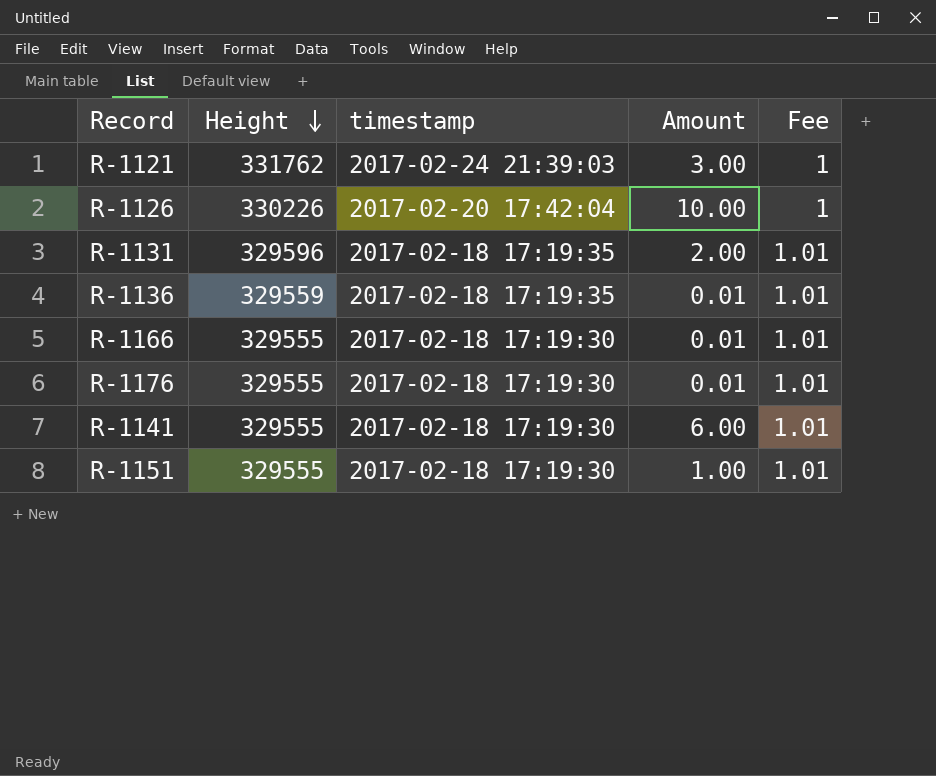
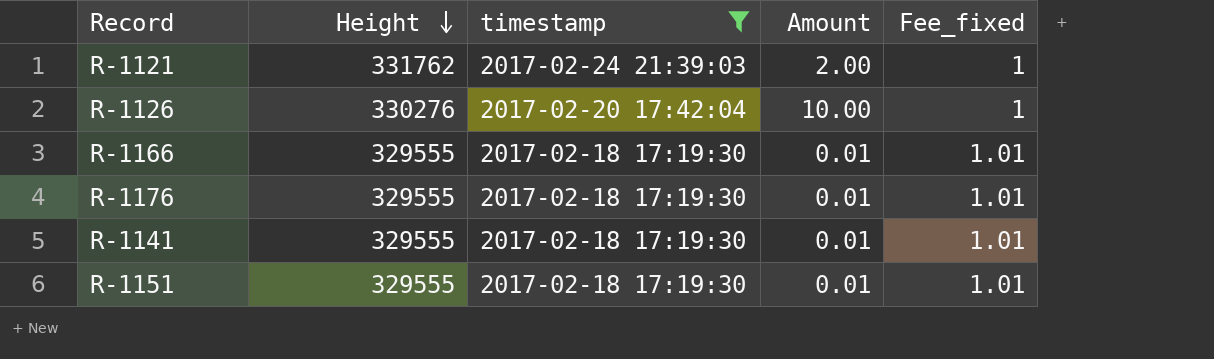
filter: none -> timestamp != 2017-02-18 17:19:35
column name: Fee -> Fee_fixed
R-1121 | Amount: 3.00 -> 2.00
R-1126 | Height: 330226 -> 330276
R-1141 | Amount: 6.00 -> 0.01
R-1151 | Amount: 1.00 -> 0.01

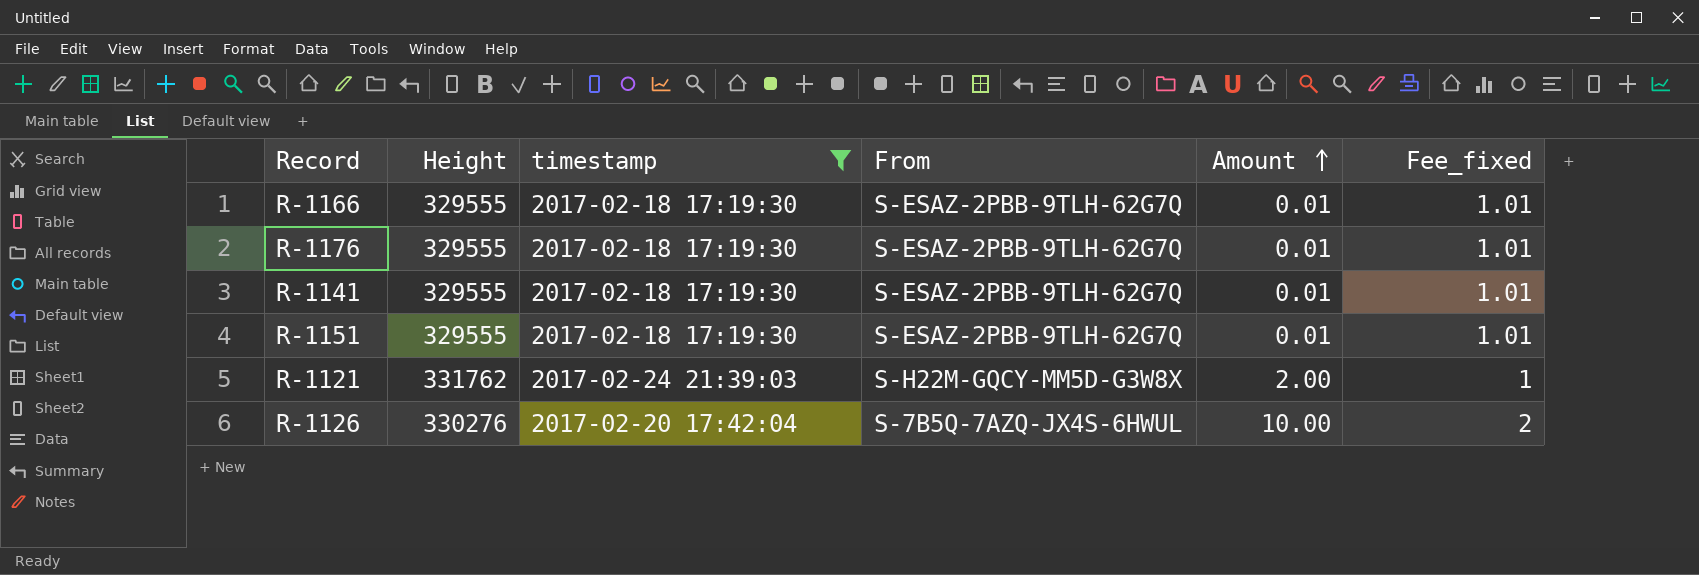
row order: Height descending -> Amount ascending
column From | position: none -> 4
R-1126 | Fee_fixed: 1 -> 2

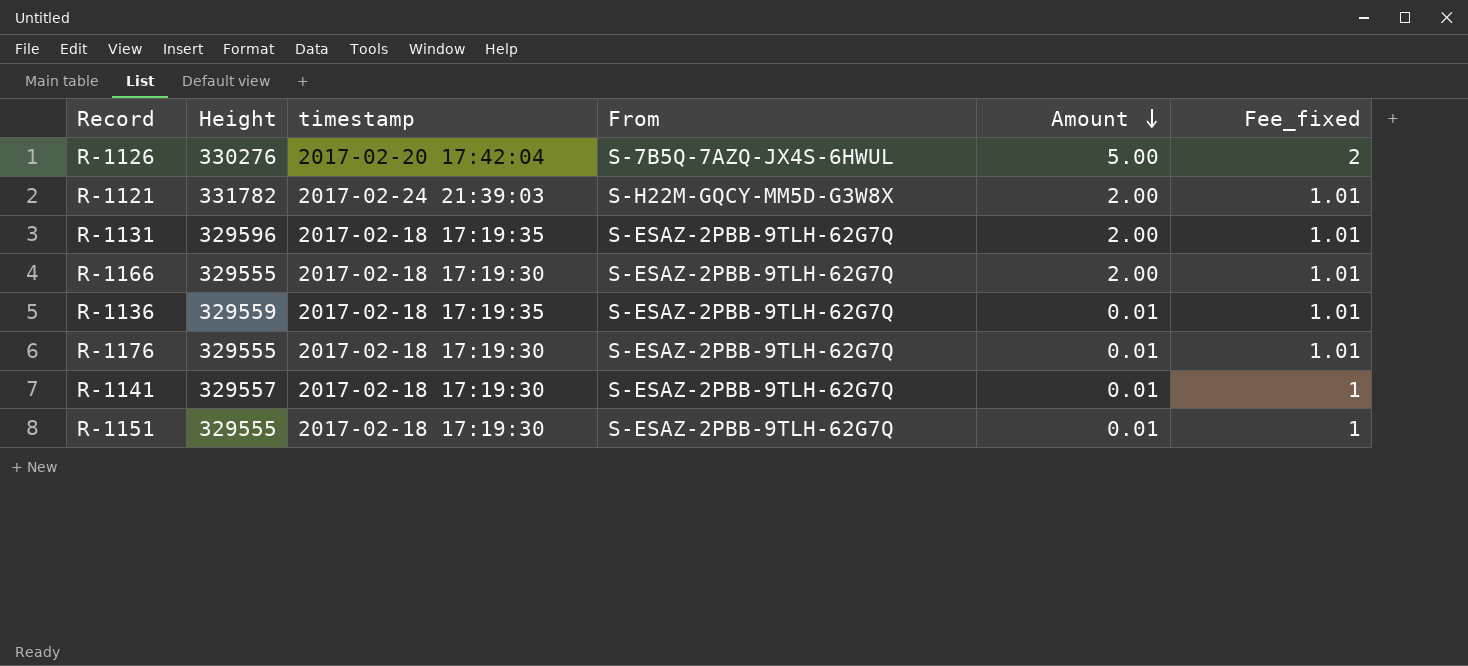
filter: timestamp != 2017-02-18 17:19:35 -> none
row order: Amount ascending -> Amount descending
R-1126 | Amount: 10.00 -> 5.00
R-1121 | Height: 331762 -> 331782
R-1121 | Fee_fixed: 1 -> 1.01
R-1166 | Amount: 0.01 -> 2.00
R-1141 | Height: 329555 -> 329557
R-1141 | Fee_fixed: 1.01 -> 1
R-1151 | Fee_fixed: 1.01 -> 1

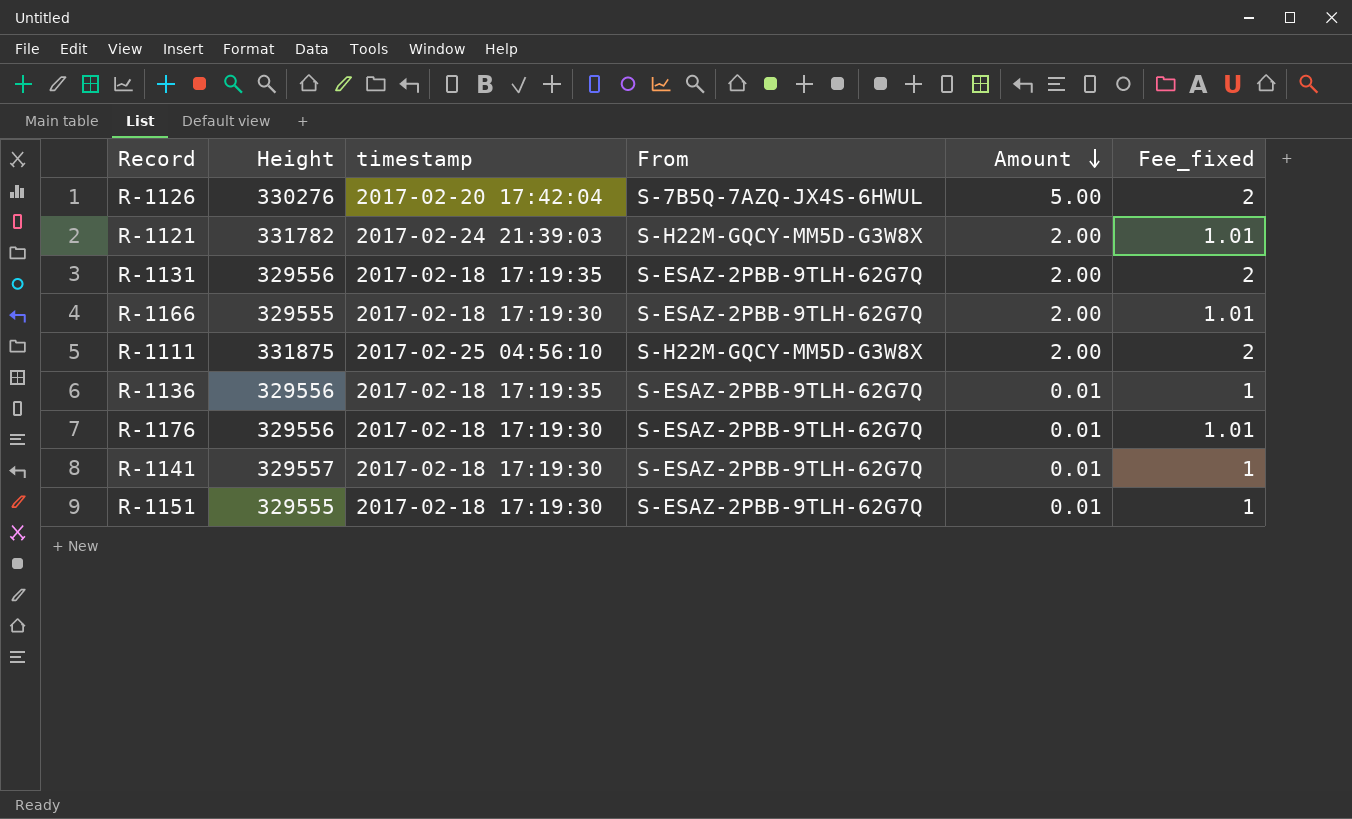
R-1131 | Height: 329596 -> 329556
R-1131 | Fee_fixed: 1.01 -> 2
row R-1111: none -> 331875 | 2017-02-25 04:56:10 | S-H22M-GQCY-MM5D-G3W8X | 2.00 | 2
R-1136 | Height: 329559 -> 329556
R-1136 | Fee_fixed: 1.01 -> 1
R-1176 | Height: 329555 -> 329556

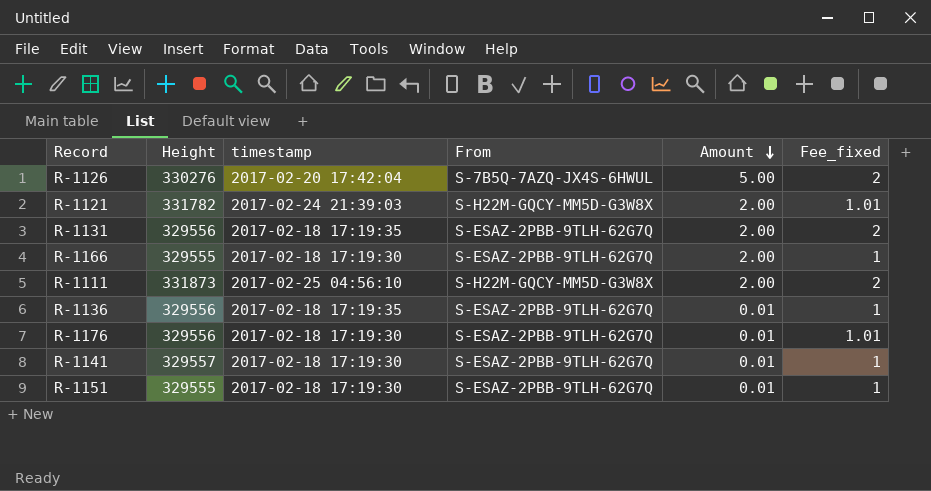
R-1166 | Fee_fixed: 1.01 -> 1
R-1111 | Height: 331875 -> 331873

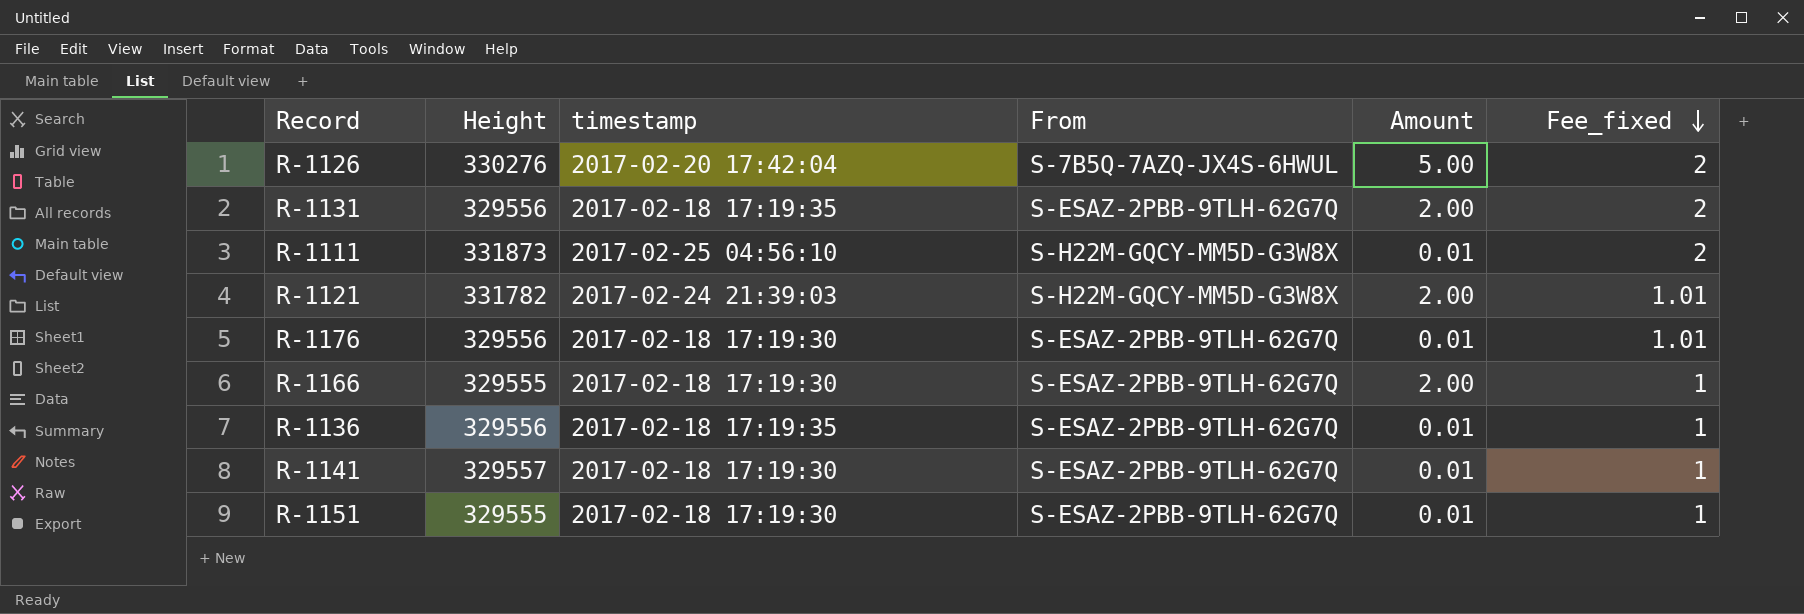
row order: Amount descending -> Fee_fixed descending
R-1111 | Amount: 2.00 -> 0.01

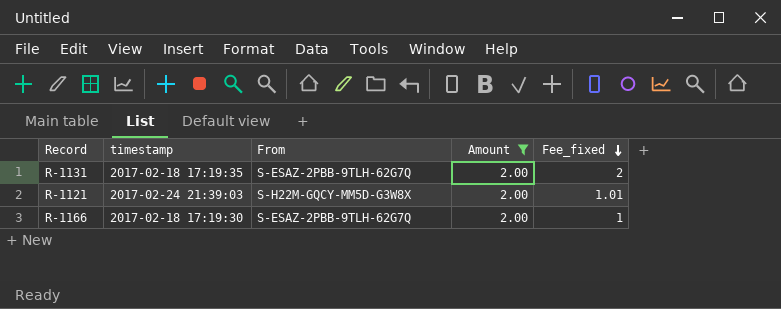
filter: none -> Amount = 2.00
column Height | position: 2 -> none

